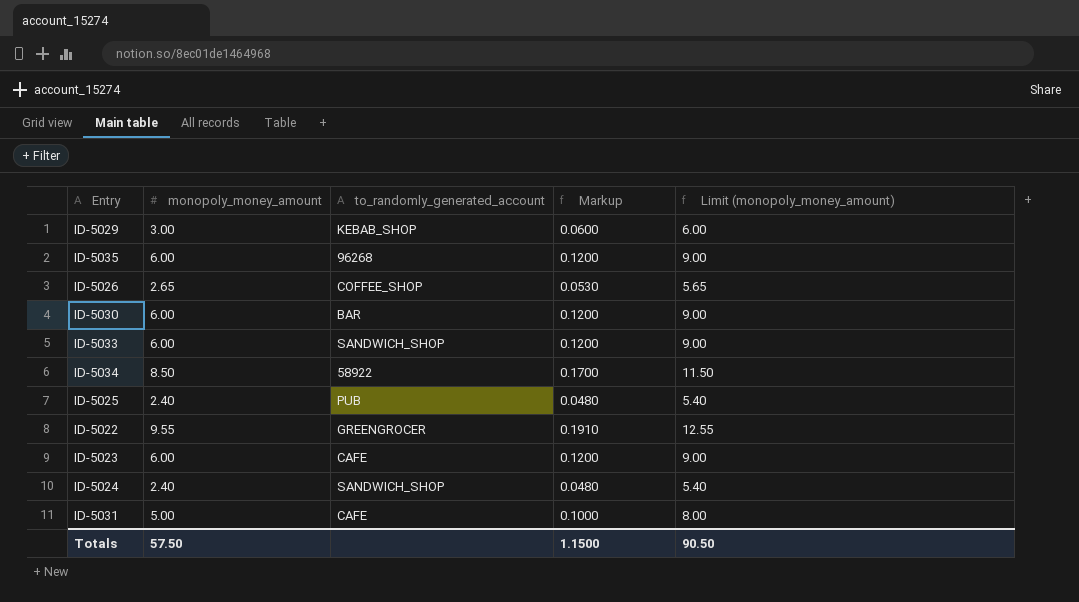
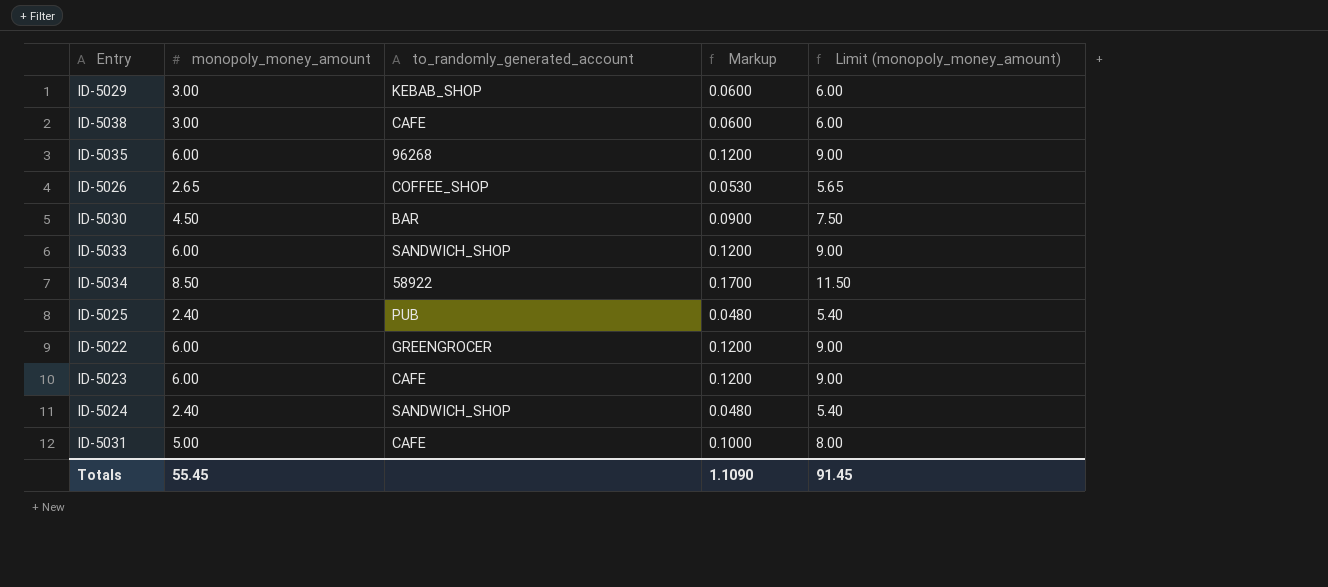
row ID-5038: none -> 3.00 | CAFE | 0.0600 | 6.00
ID-5030 | monopoly_money_amount: 6.00 -> 4.50
ID-5030 | Markup: 0.1200 -> 0.0900
ID-5030 | Limit (monopoly_money_amount): 9.00 -> 7.50
ID-5022 | monopoly_money_amount: 9.55 -> 6.00
ID-5022 | Markup: 0.1910 -> 0.1200
ID-5022 | Limit (monopoly_money_amount): 12.55 -> 9.00
Totals | monopoly_money_amount: 57.50 -> 55.45
Totals | Markup: 1.1500 -> 1.1090
Totals | Limit (monopoly_money_amount): 90.50 -> 91.45

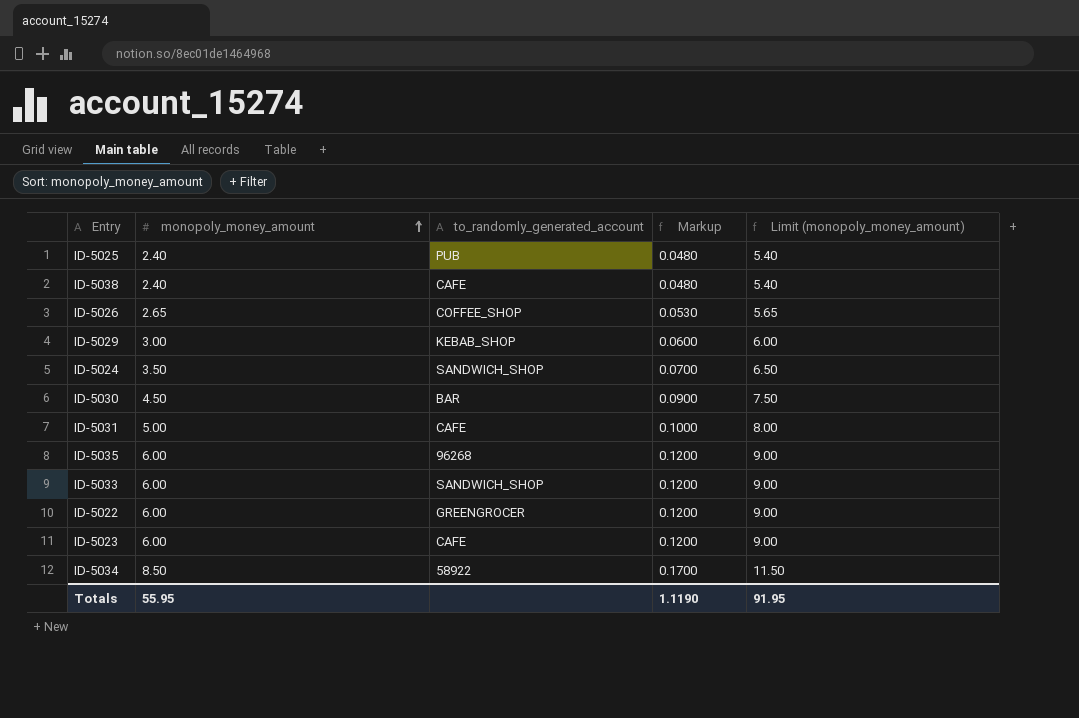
row order: none -> monopoly_money_amount ascending
ID-5038 | monopoly_money_amount: 3.00 -> 2.40
ID-5038 | Markup: 0.0600 -> 0.0480
ID-5038 | Limit (monopoly_money_amount): 6.00 -> 5.40
ID-5024 | monopoly_money_amount: 2.40 -> 3.50
ID-5024 | Markup: 0.0480 -> 0.0700
ID-5024 | Limit (monopoly_money_amount): 5.40 -> 6.50
Totals | monopoly_money_amount: 55.45 -> 55.95
Totals | Markup: 1.1090 -> 1.1190
Totals | Limit (monopoly_money_amount): 91.45 -> 91.95

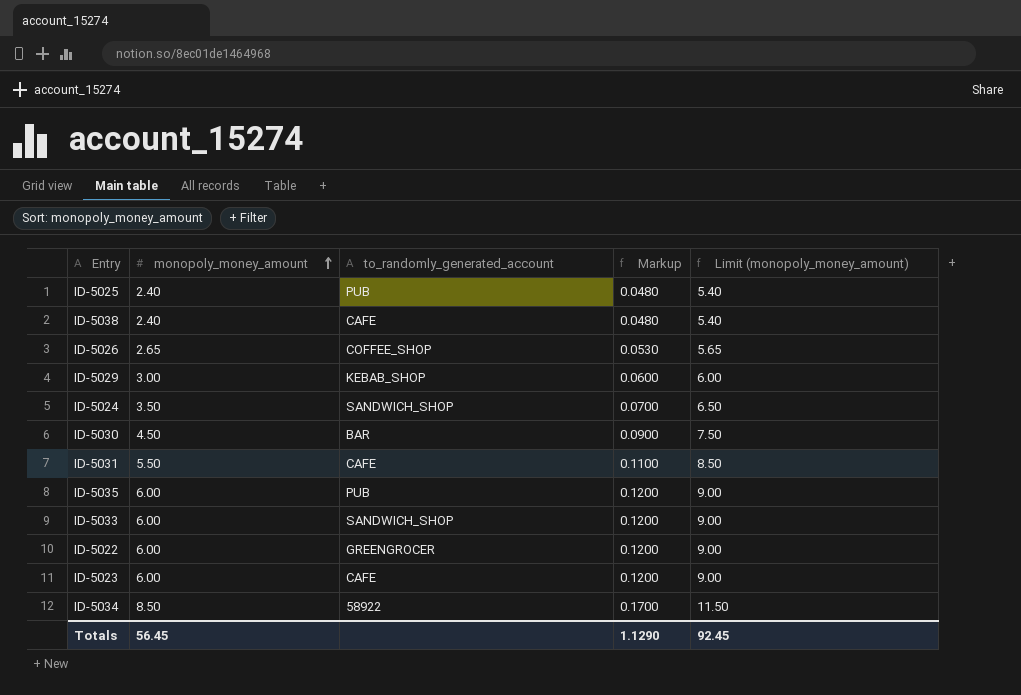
ID-5031 | monopoly_money_amount: 5.00 -> 5.50
ID-5031 | Markup: 0.1000 -> 0.1100
ID-5031 | Limit (monopoly_money_amount): 8.00 -> 8.50
ID-5035 | to_randomly_generated_account: 96268 -> PUB
Totals | monopoly_money_amount: 55.95 -> 56.45
Totals | Markup: 1.1190 -> 1.1290
Totals | Limit (monopoly_money_amount): 91.95 -> 92.45

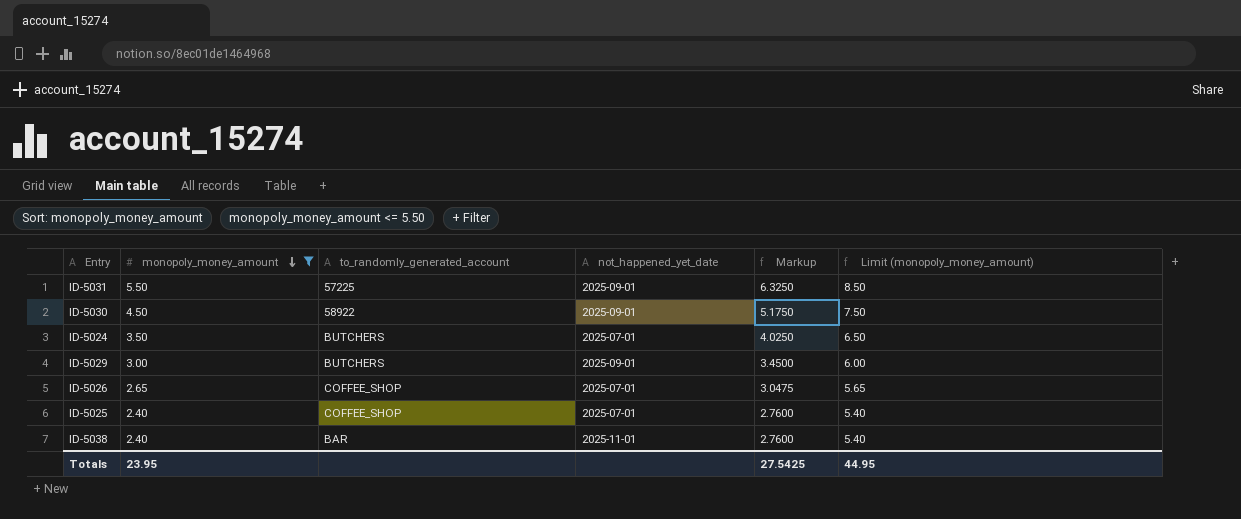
filter: none -> monopoly_money_amount <= 5.50
row order: monopoly_money_amount ascending -> monopoly_money_amount descending
column not_happened_yet_date | position: none -> 4
column Markup | formula: [monopoly_money_amount] * 0.02 -> [monopoly_money_amount] * 1.15
ID-5031 | to_randomly_generated_account: CAFE -> 57225
ID-5030 | to_randomly_generated_account: BAR -> 58922
ID-5024 | to_randomly_generated_account: SANDWICH_SHOP -> BUTCHERS
ID-5029 | to_randomly_generated_account: KEBAB_SHOP -> BUTCHERS
ID-5025 | to_randomly_generated_account: PUB -> COFFEE_SHOP
ID-5038 | to_randomly_generated_account: CAFE -> BAR
Totals | monopoly_money_amount: 56.45 -> 23.95
Totals | Markup: 1.1290 -> 27.5425
Totals | Limit (monopoly_money_amount): 92.45 -> 44.95

